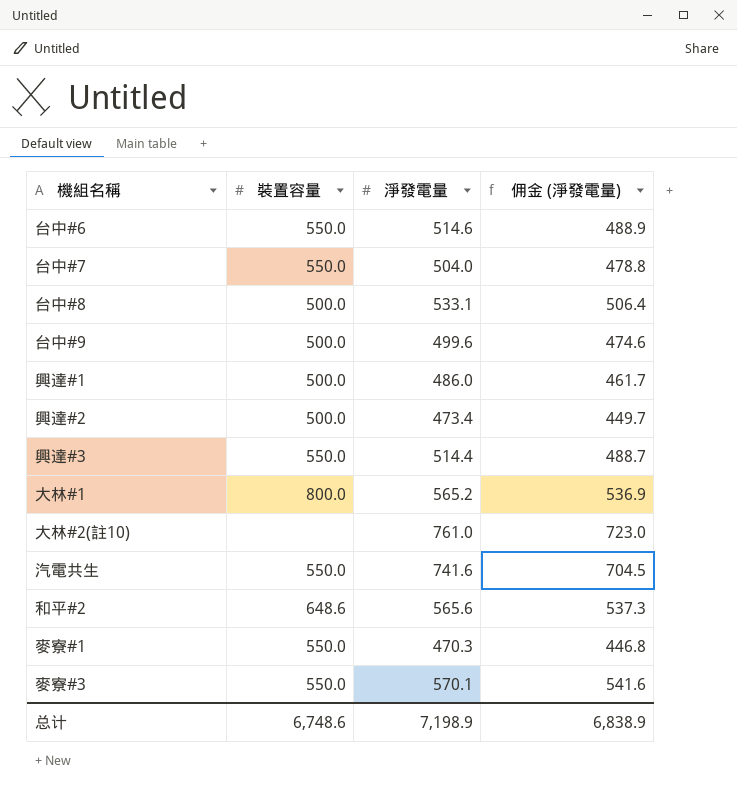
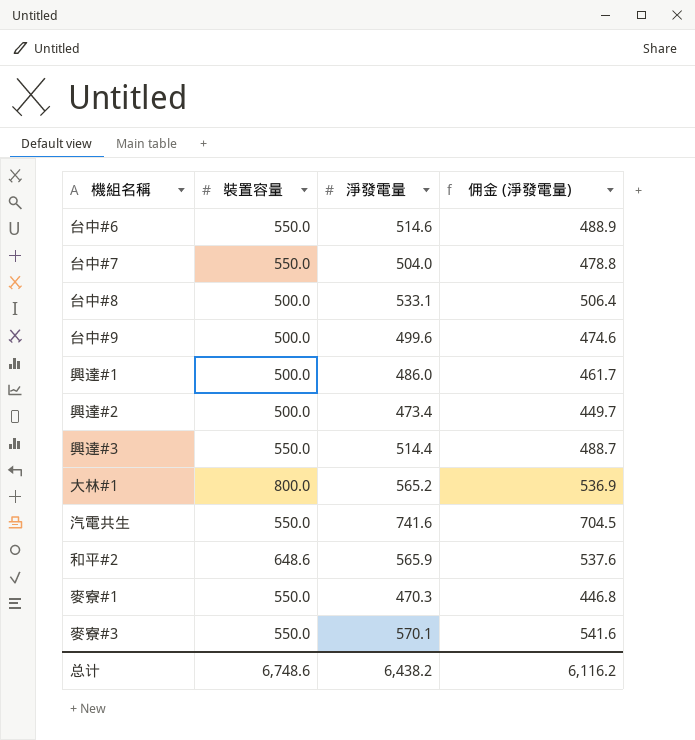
row 大林#2(註10): none | 761.0 | 723.0 -> none
和平#2 | 淨發電量: 565.6 -> 565.9
和平#2 | 佣金 (淨發電量): 537.3 -> 537.6
总计 | 淨發電量: 7,198.9 -> 6,438.2
总计 | 佣金 (淨發電量): 6,838.9 -> 6,116.2

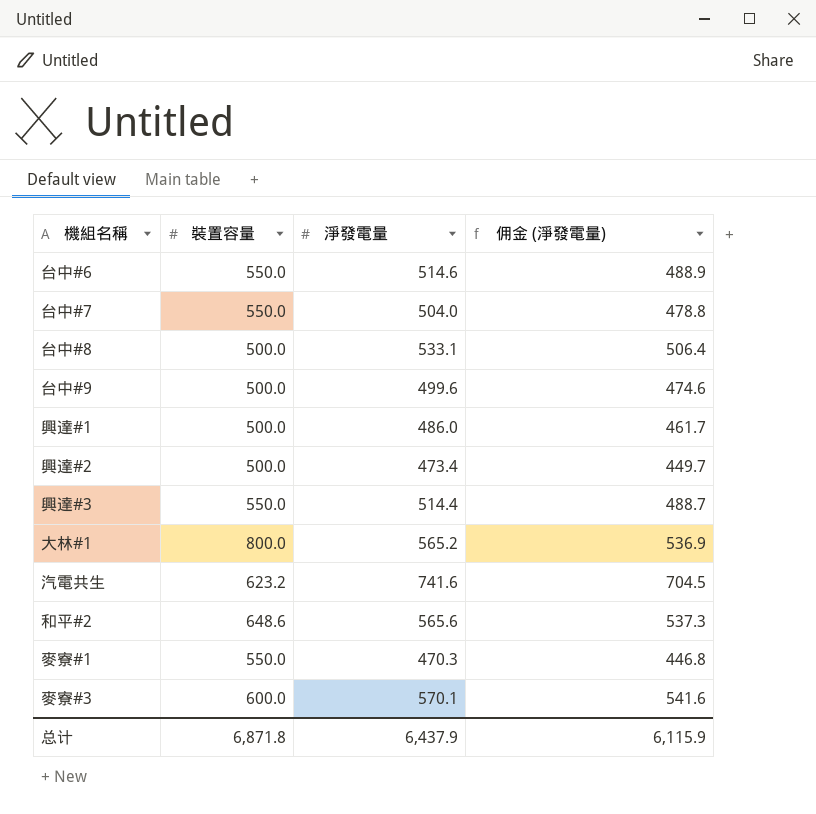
汽電共生 | 裝置容量: 550.0 -> 623.2
和平#2 | 淨發電量: 565.9 -> 565.6
和平#2 | 佣金 (淨發電量): 537.6 -> 537.3
麥寮#3 | 裝置容量: 550.0 -> 600.0
总计 | 裝置容量: 6,748.6 -> 6,871.8
总计 | 淨發電量: 6,438.2 -> 6,437.9
总计 | 佣金 (淨發電量): 6,116.2 -> 6,115.9

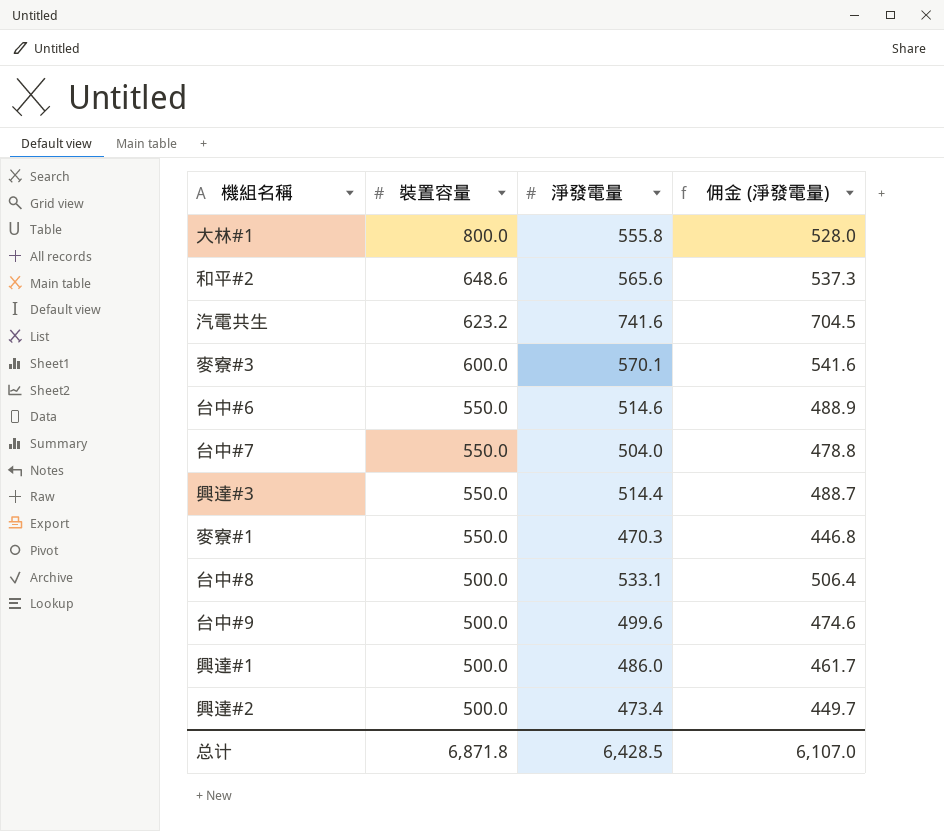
row order: none -> 裝置容量 descending
大林#1 | 淨發電量: 565.2 -> 555.8
大林#1 | 佣金 (淨發電量): 536.9 -> 528.0
总计 | 淨發電量: 6,437.9 -> 6,428.5
总计 | 佣金 (淨發電量): 6,115.9 -> 6,107.0

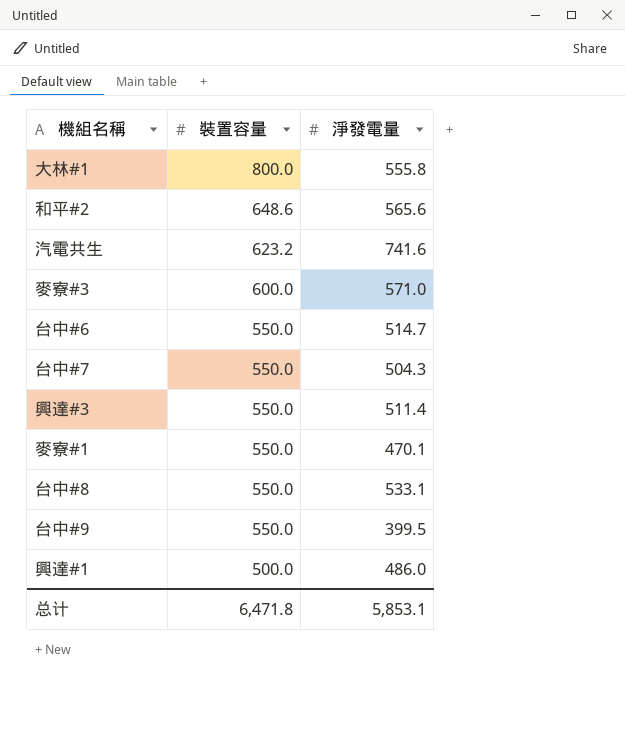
column 佣金 (淨發電量) | formula: [淨發電量] * 0.95 -> none
row 興達#2: 500.0 | 473.4 | 449.7 -> none
麥寮#3 | 淨發電量: 570.1 -> 571.0
台中#6 | 淨發電量: 514.6 -> 514.7
台中#7 | 淨發電量: 504.0 -> 504.3
興達#3 | 淨發電量: 514.4 -> 511.4
麥寮#1 | 淨發電量: 470.3 -> 470.1
台中#8 | 裝置容量: 500.0 -> 550.0
台中#9 | 裝置容量: 500.0 -> 550.0
台中#9 | 淨發電量: 499.6 -> 399.5
总计 | 裝置容量: 6,871.8 -> 6,471.8
总计 | 淨發電量: 6,428.5 -> 5,853.1

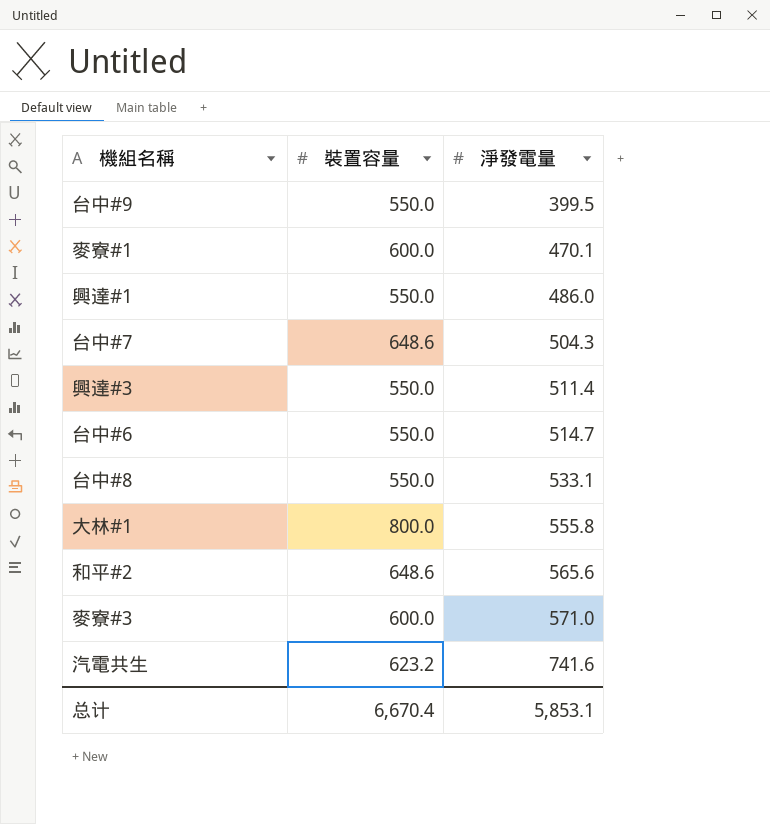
row order: 裝置容量 descending -> 淨發電量 ascending
麥寮#1 | 裝置容量: 550.0 -> 600.0
興達#1 | 裝置容量: 500.0 -> 550.0
台中#7 | 裝置容量: 550.0 -> 648.6
总计 | 裝置容量: 6,471.8 -> 6,670.4

